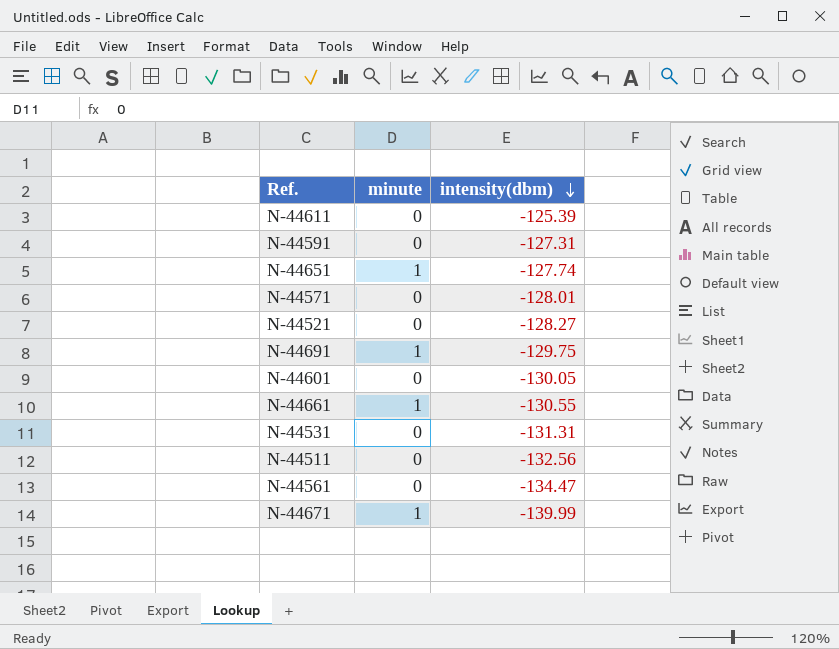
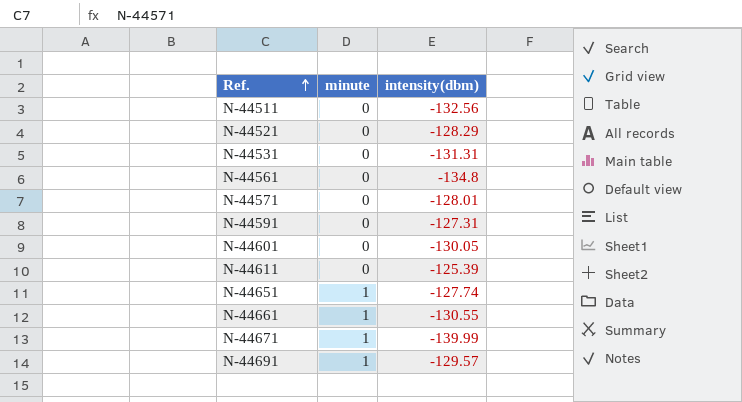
row order: intensity(dbm) descending -> Ref. ascending
N-44521 | intensity(dbm): -128.27 -> -128.29
N-44561 | intensity(dbm): -134.47 -> -134.8
N-44691 | intensity(dbm): -129.75 -> -129.57

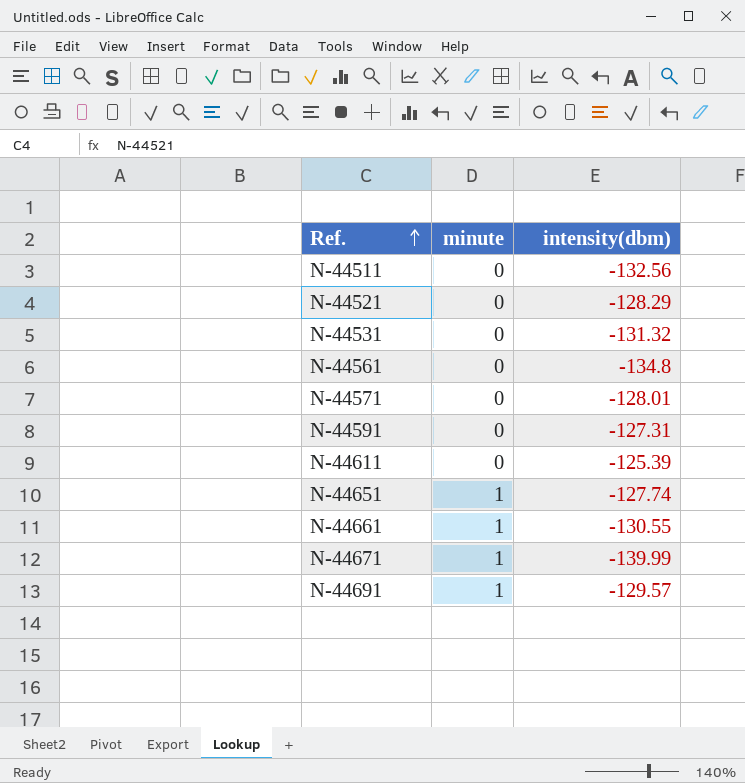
row N-44601: 0 | -130.05 -> none
N-44531 | intensity(dbm): -131.31 -> -131.32

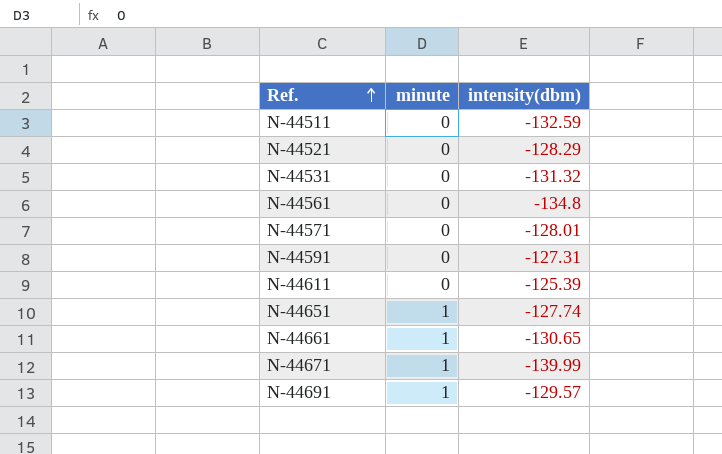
N-44511 | intensity(dbm): -132.56 -> -132.59
N-44661 | intensity(dbm): -130.55 -> -130.65

